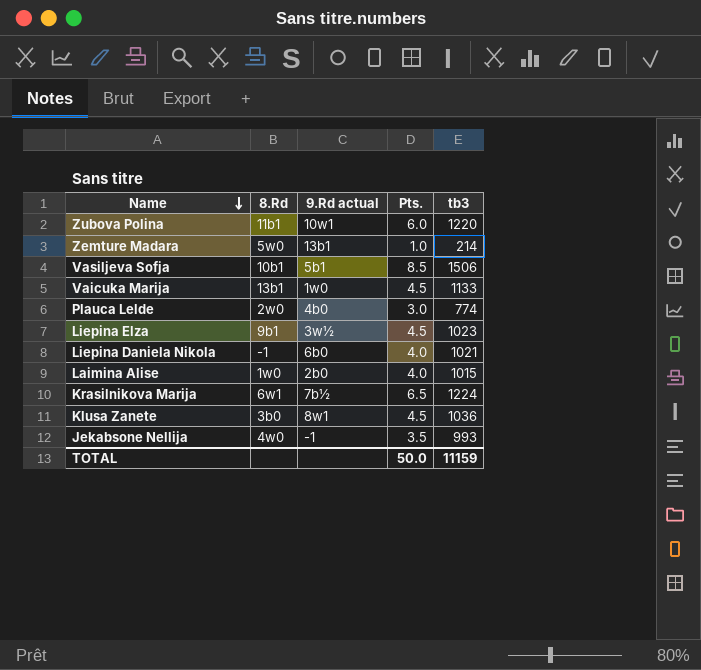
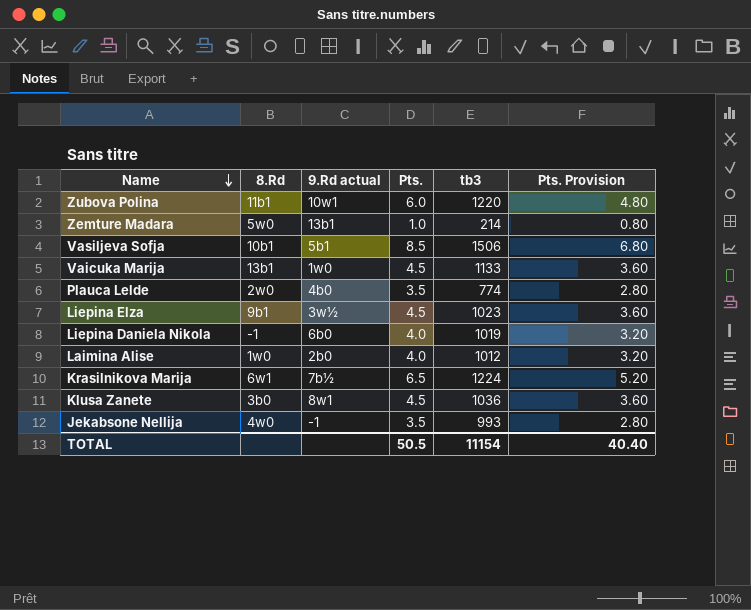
column Pts. Provision | formula: none -> [Pts.] * 0.8
Plauca Lelde | Pts.: 3.0 -> 3.5
Liepina Daniela Nikola | tb3: 1021 -> 1019
Laimina Alise | tb3: 1015 -> 1012
TOTAL | Pts.: 50.0 -> 50.5
TOTAL | tb3: 11159 -> 11154

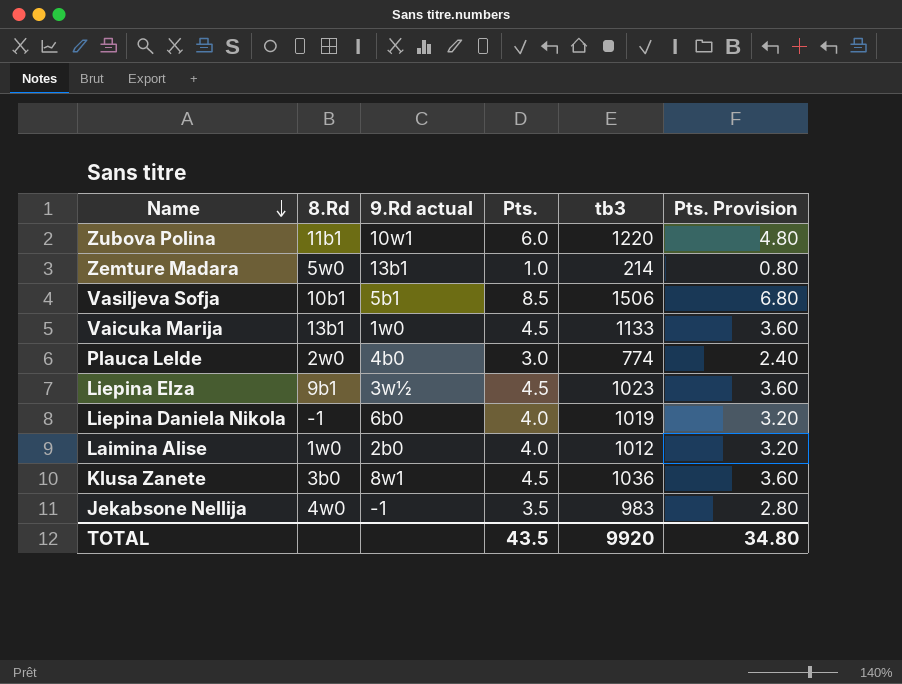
row Krasilnikova Marija: 6w1 | 7b½ | 6.5 | 1224 | 5.20 -> none
Plauca Lelde | Pts.: 3.5 -> 3.0
Plauca Lelde | Pts. Provision: 2.80 -> 2.40
Jekabsone Nellija | tb3: 993 -> 983
TOTAL | Pts.: 50.5 -> 43.5
TOTAL | tb3: 11154 -> 9920
TOTAL | Pts. Provision: 40.40 -> 34.80

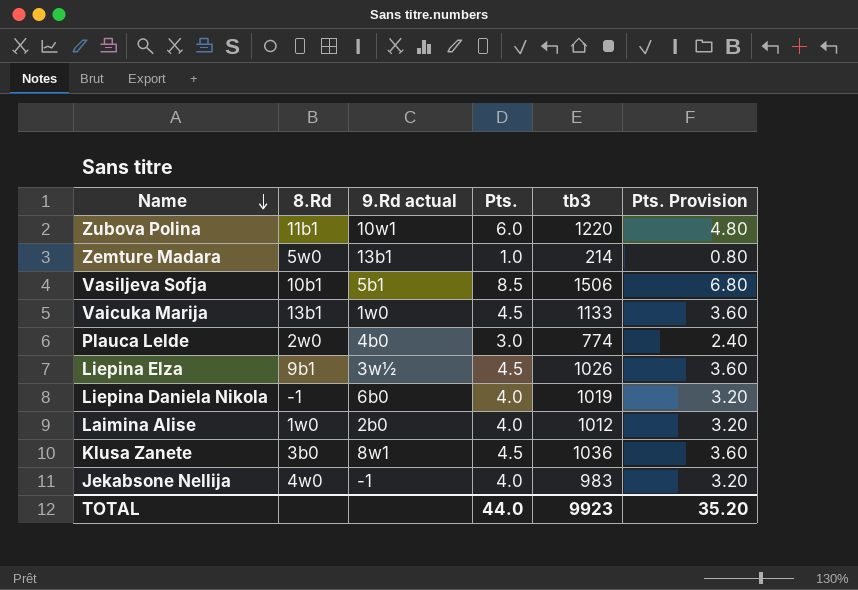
Liepina Elza | tb3: 1023 -> 1026
Jekabsone Nellija | Pts.: 3.5 -> 4.0
Jekabsone Nellija | Pts. Provision: 2.80 -> 3.20
TOTAL | Pts.: 43.5 -> 44.0
TOTAL | tb3: 9920 -> 9923
TOTAL | Pts. Provision: 34.80 -> 35.20

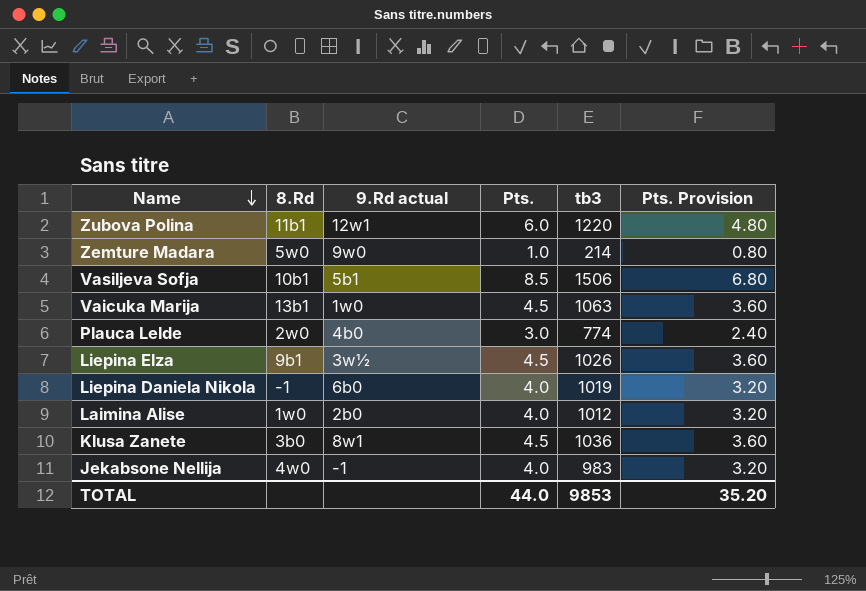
Zubova Polina | 9.Rd actual: 10w1 -> 12w1
Zemture Madara | 9.Rd actual: 13b1 -> 9w0
Vaicuka Marija | tb3: 1133 -> 1063
TOTAL | tb3: 9923 -> 9853

